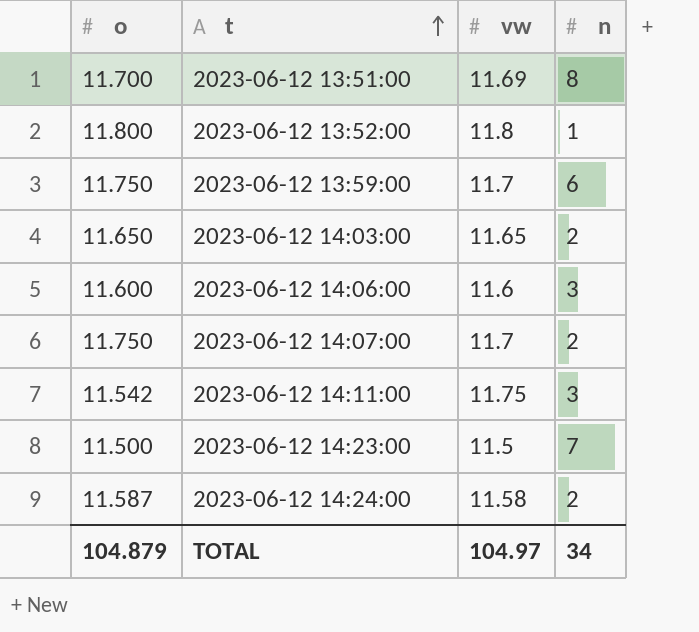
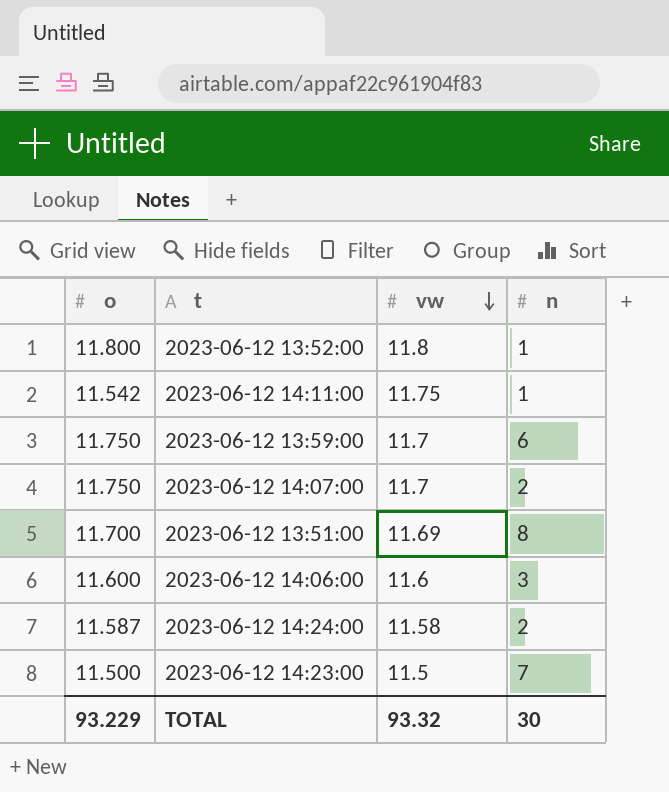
row order: t ascending -> vw descending
row 2023-06-12 14:03:00: 11.650 | 11.65 | 2 -> none
2023-06-12 14:11:00 | n: 3 -> 1
TOTAL | o: 104.879 -> 93.229
TOTAL | vw: 104.97 -> 93.32
TOTAL | n: 34 -> 30

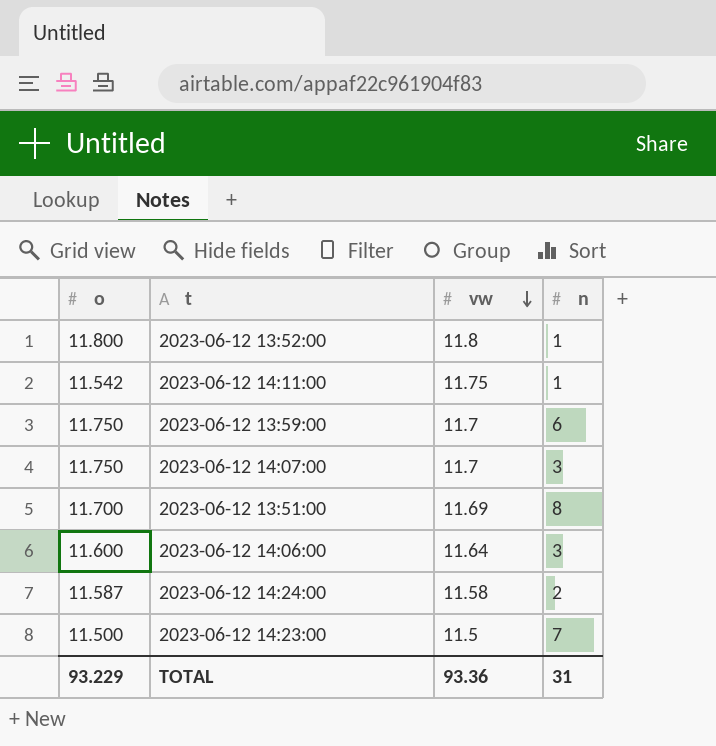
2023-06-12 14:07:00 | n: 2 -> 3
2023-06-12 14:06:00 | vw: 11.6 -> 11.64
TOTAL | vw: 93.32 -> 93.36
TOTAL | n: 30 -> 31

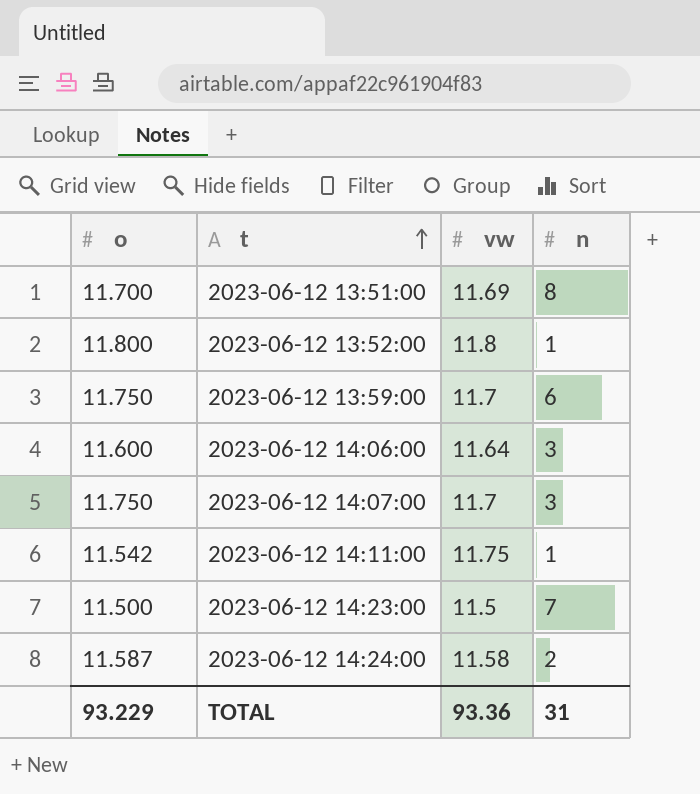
row order: vw descending -> t ascending

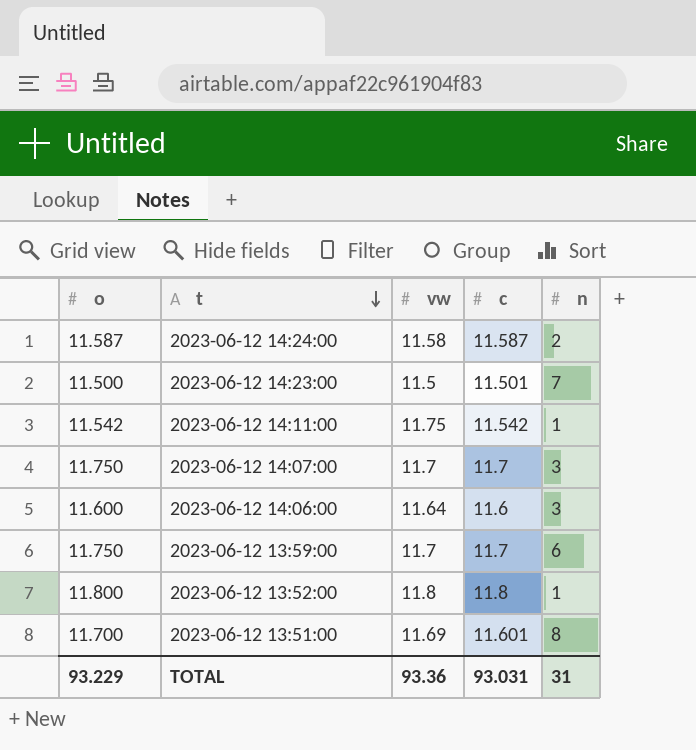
row order: t ascending -> t descending
column c | position: none -> 4

